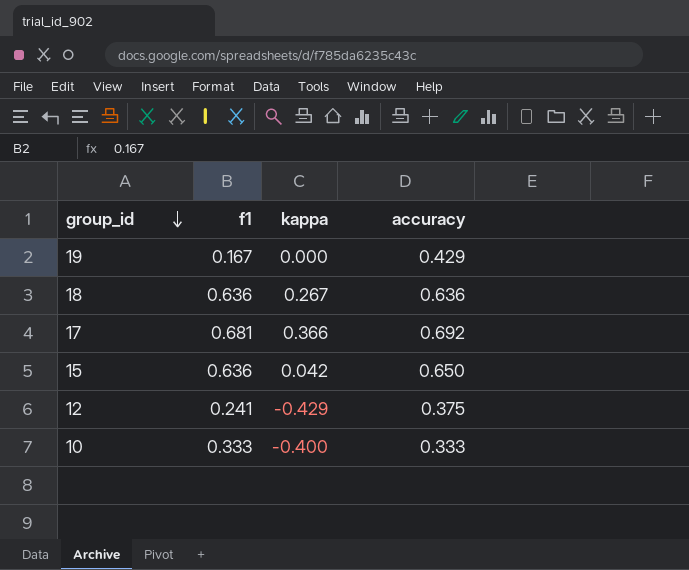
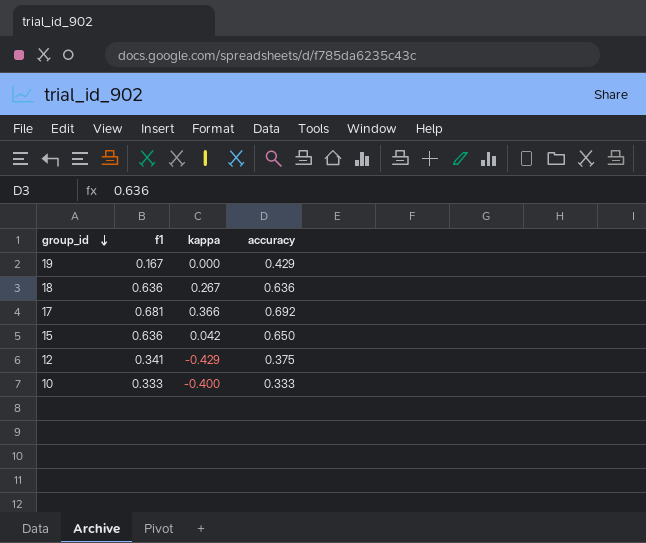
12 | f1: 0.241 -> 0.341

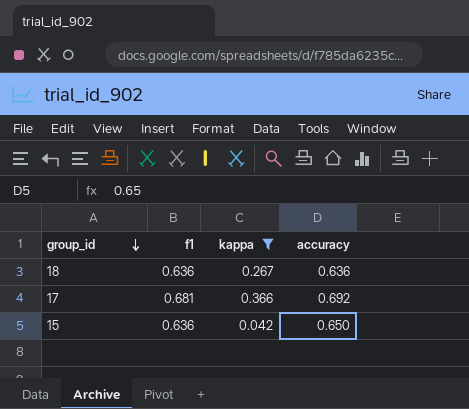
filter: none -> kappa >= 0.042

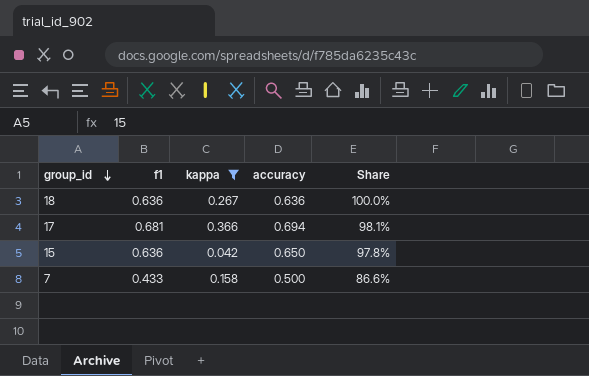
column Share | formula: none -> [f1] / [accuracy]
17 | accuracy: 0.692 -> 0.694
row 7: none -> 0.433 | 0.158 | 0.500 | 86.6%

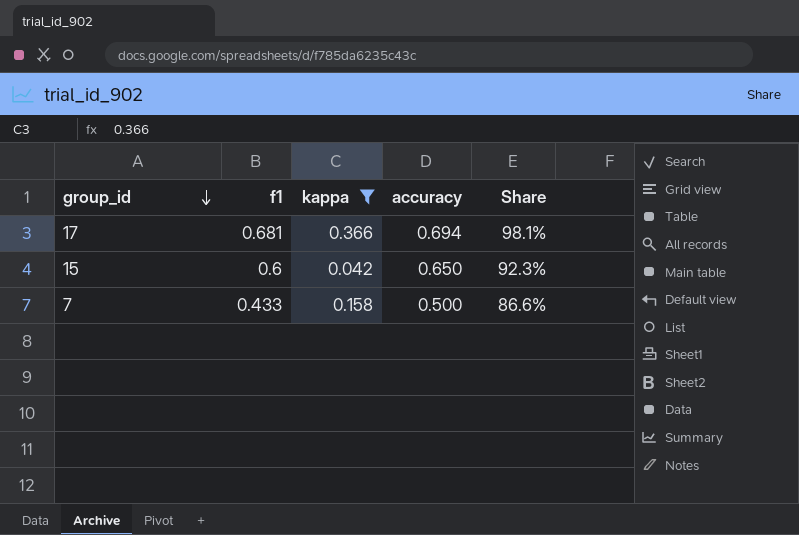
row 18: 0.636 | 0.267 | 0.636 | 100.0% -> none
15 | f1: 0.636 -> 0.6
15 | Share: 97.8% -> 92.3%

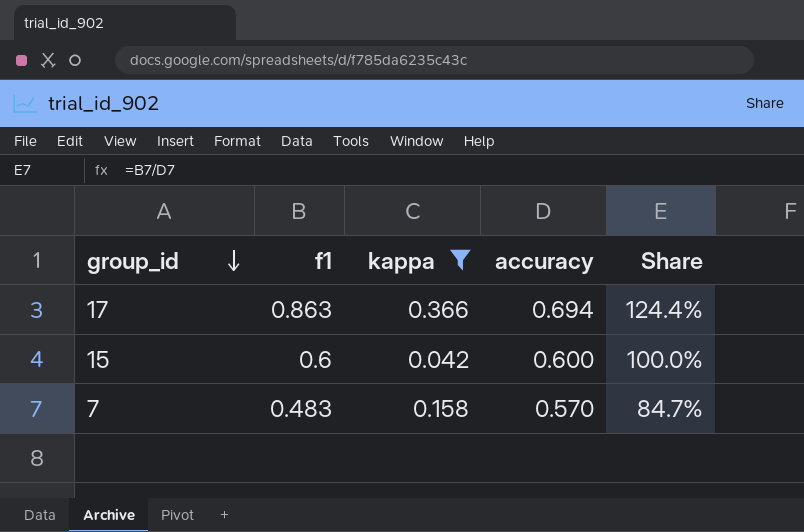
17 | f1: 0.681 -> 0.863
17 | Share: 98.1% -> 124.4%
15 | accuracy: 0.650 -> 0.600
15 | Share: 92.3% -> 100.0%
7 | f1: 0.433 -> 0.483
7 | accuracy: 0.500 -> 0.570
7 | Share: 86.6% -> 84.7%

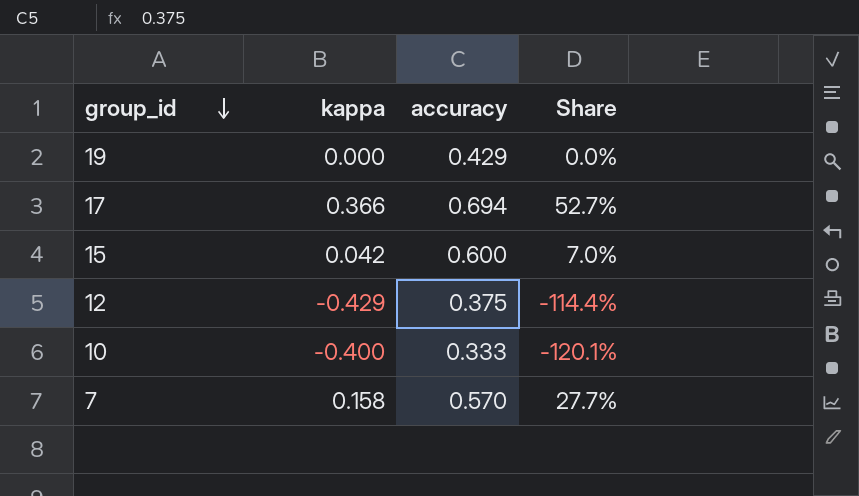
filter: kappa >= 0.042 -> none
column f1 | position: 2 -> none
column Share | formula: [f1] / [accuracy] -> [kappa] / [accuracy]

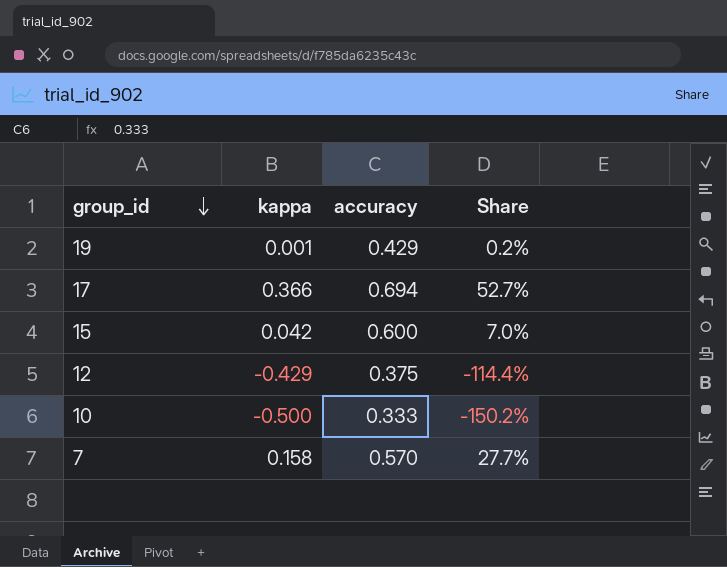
19 | kappa: 0.000 -> 0.001
19 | Share: 0.0% -> 0.2%
10 | kappa: -0.400 -> -0.500
10 | Share: -120.1% -> -150.2%

